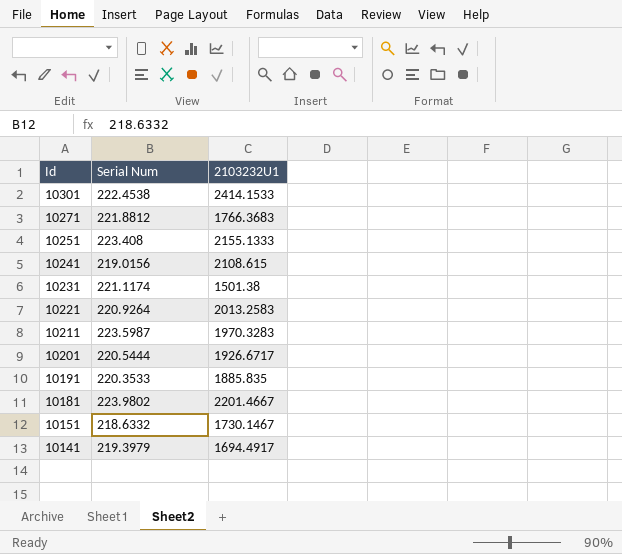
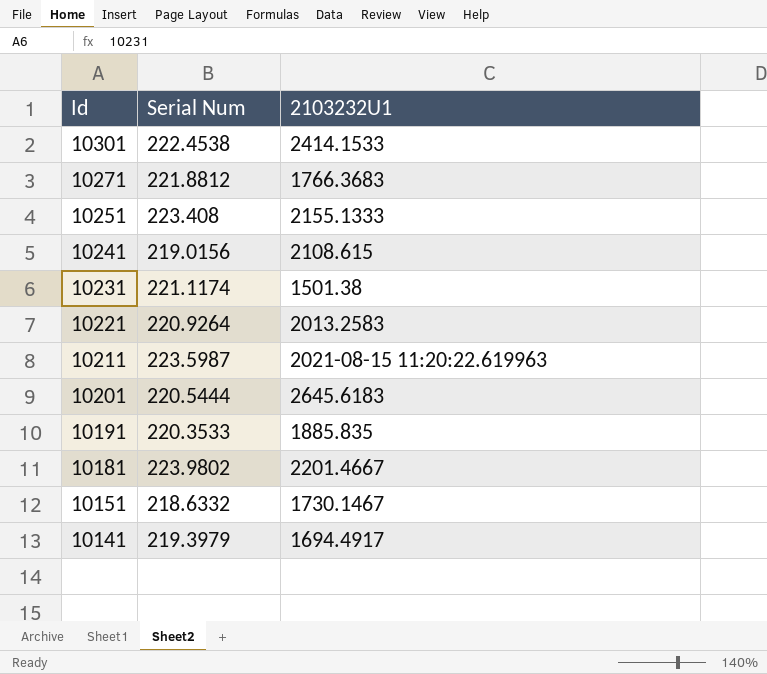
10211 | 2103232U1: 1970.3283 -> 2021-08-15 11:20:22.619963
10201 | 2103232U1: 1926.6717 -> 2645.6183

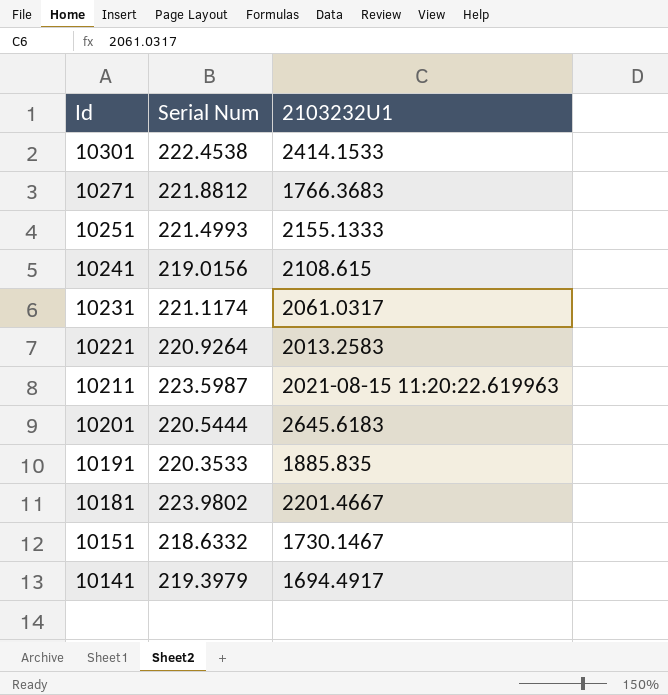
10251 | Serial Num: 223.408 -> 221.4993
10231 | 2103232U1: 1501.38 -> 2061.0317

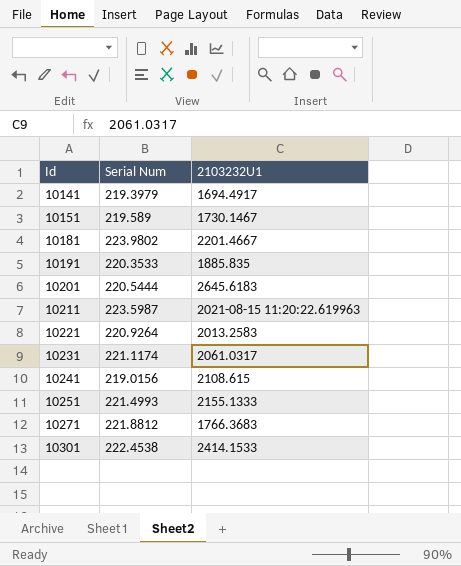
row order: Id descending -> Id ascending
10151 | Serial Num: 218.6332 -> 219.589

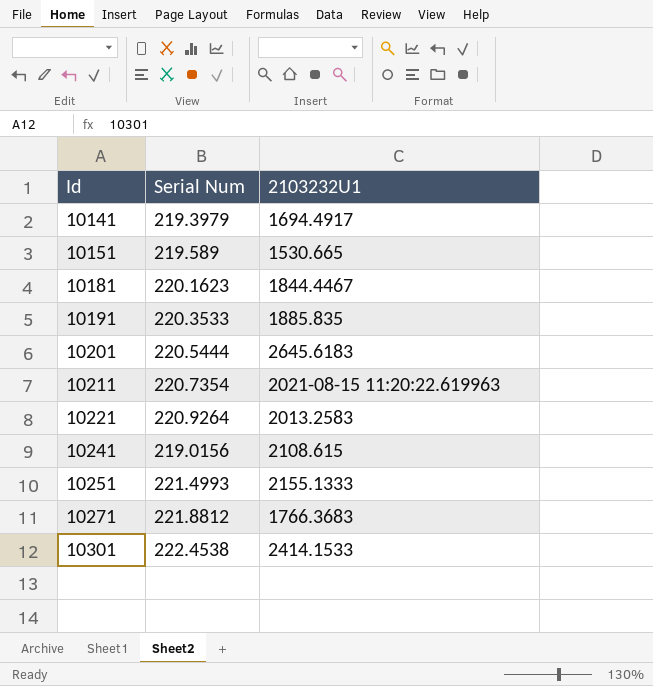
row 10231: 221.1174 | 2061.0317 -> none
10151 | 2103232U1: 1730.1467 -> 1530.665
10181 | Serial Num: 223.9802 -> 220.1623
10181 | 2103232U1: 2201.4667 -> 1844.4467
10211 | Serial Num: 223.5987 -> 220.7354

